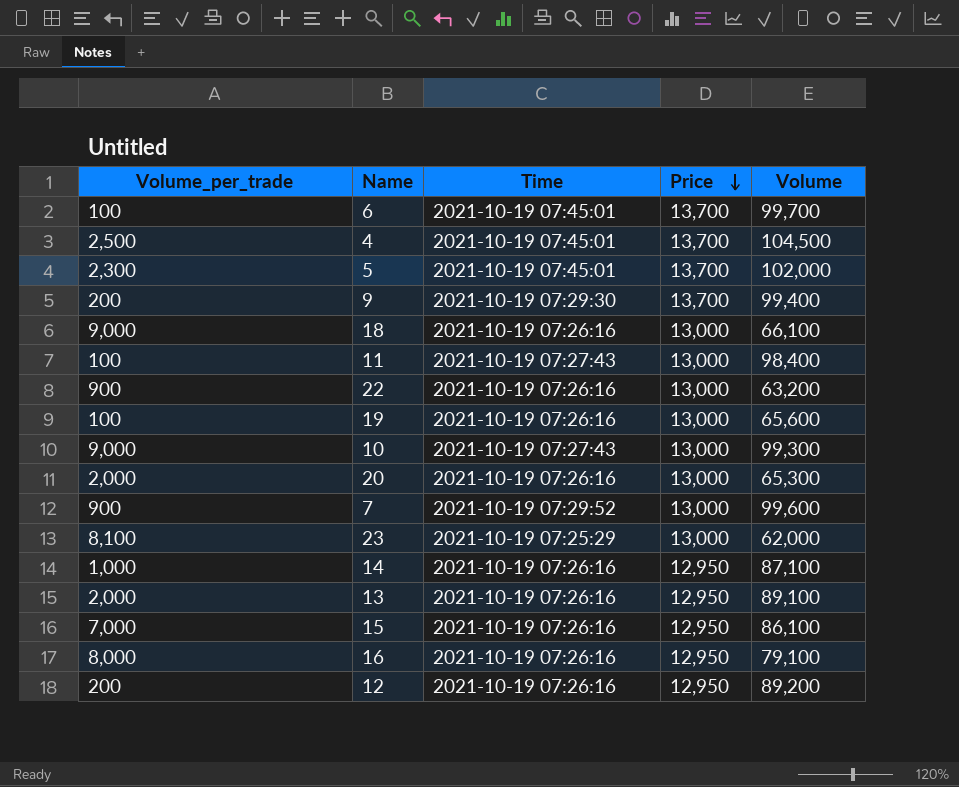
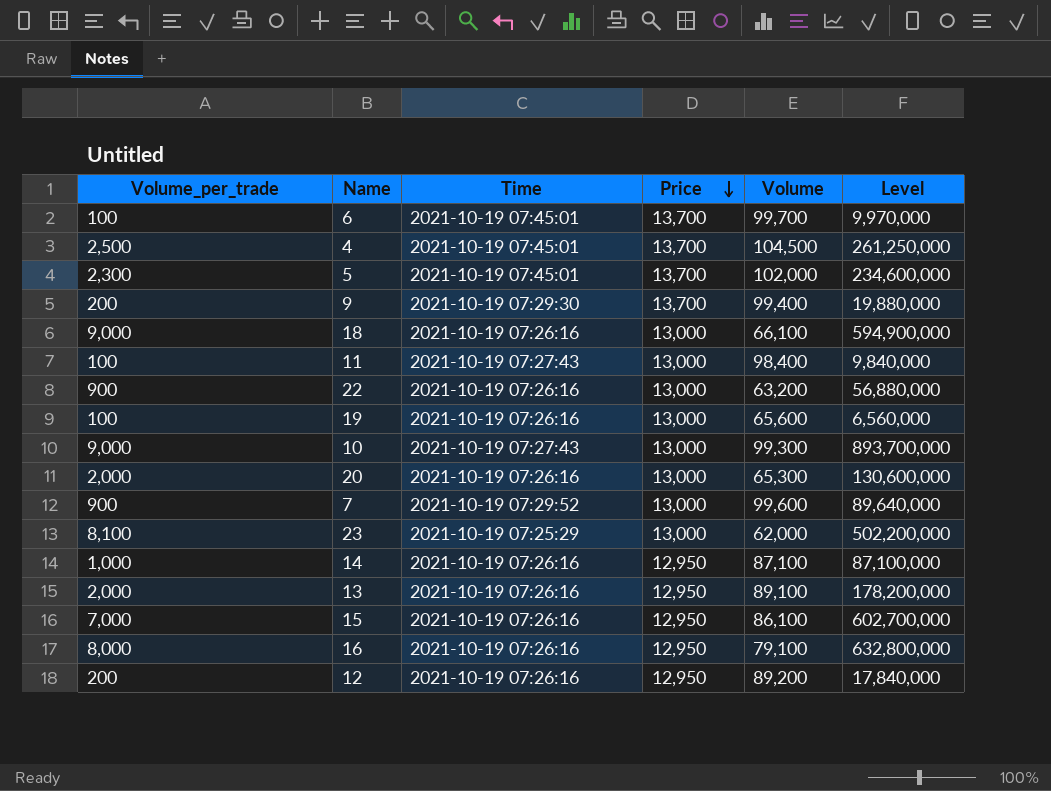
column Level | formula: none -> [Volume_per_trade] * [Volume]

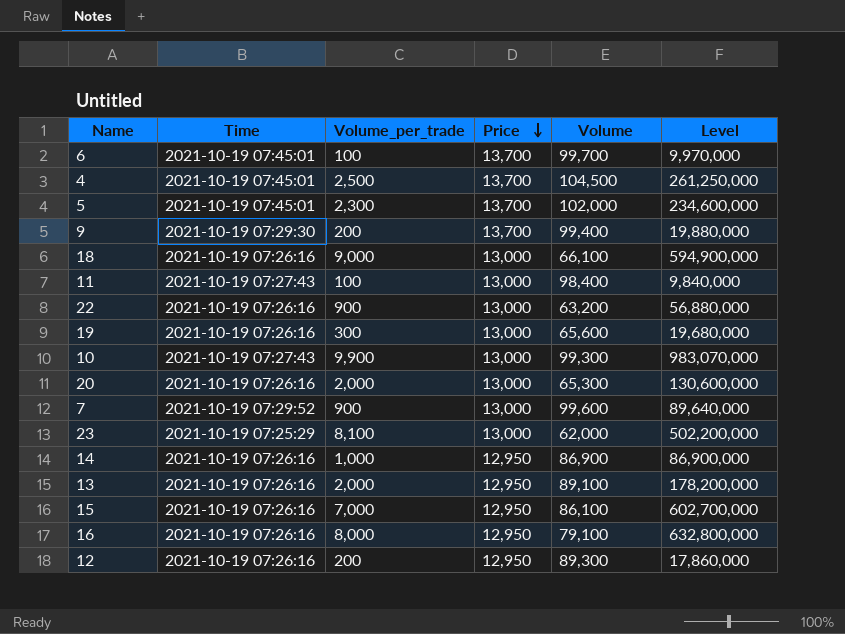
column Volume_per_trade | position: 1 -> 3
19 | Volume_per_trade: 100 -> 300
19 | Level: 6,560,000 -> 19,680,000
10 | Volume_per_trade: 9,000 -> 9,900
10 | Level: 893,700,000 -> 983,070,000
14 | Volume: 87,100 -> 86,900
14 | Level: 87,100,000 -> 86,900,000
12 | Volume: 89,200 -> 89,300
12 | Level: 17,840,000 -> 17,860,000

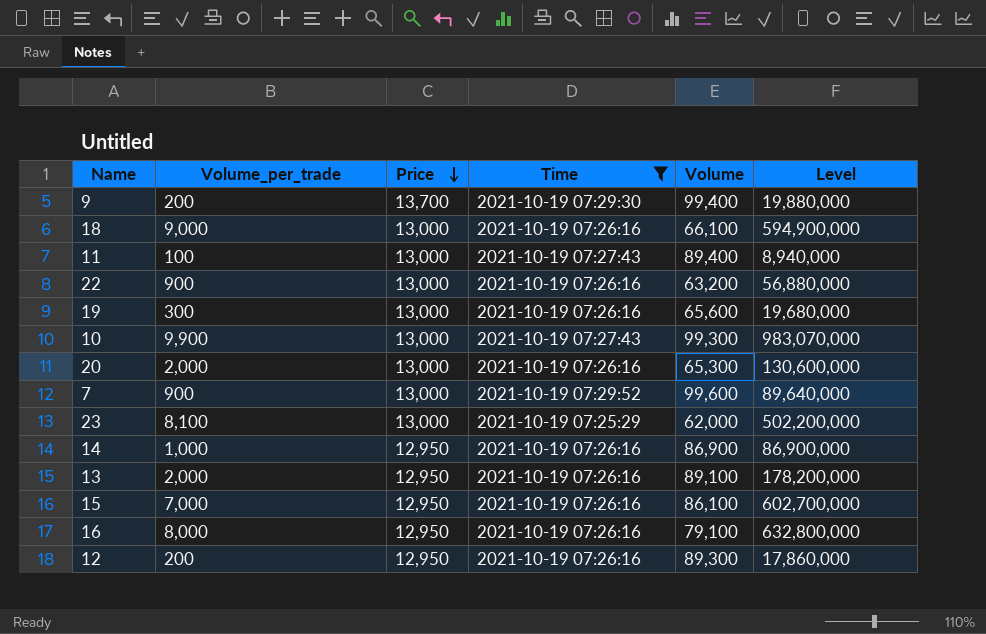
filter: none -> Time != 2021-10-19 07:45:01
column Time | position: 2 -> 4
11 | Volume: 98,400 -> 89,400
11 | Level: 9,840,000 -> 8,940,000

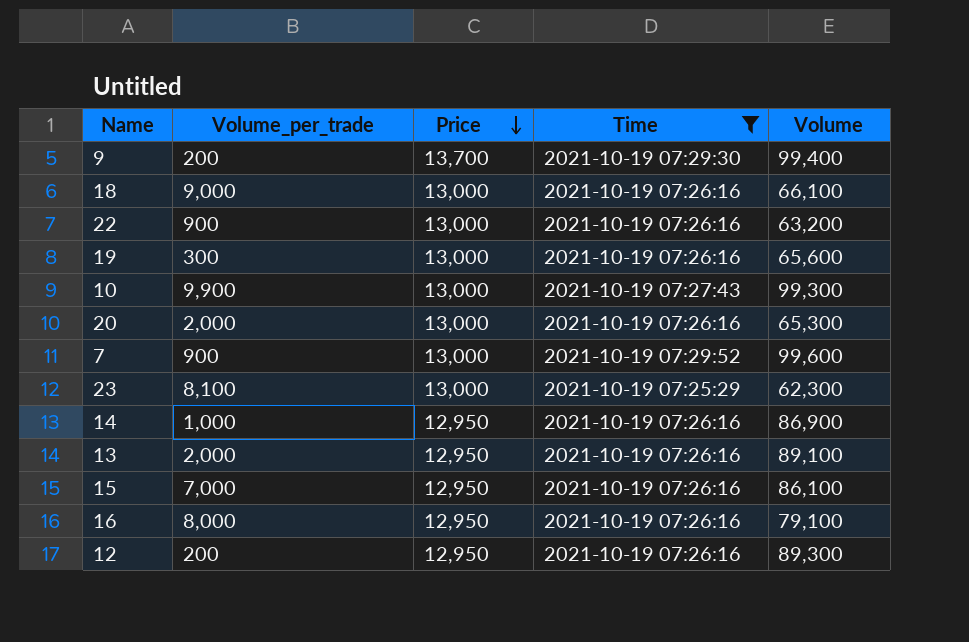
column Level | formula: [Volume_per_trade] * [Volume] -> none
row 11: 100 | 13,000 | 2021-10-19 07:27:43 | 89,400 | 8,940,000 -> none
23 | Volume: 62,000 -> 62,300

